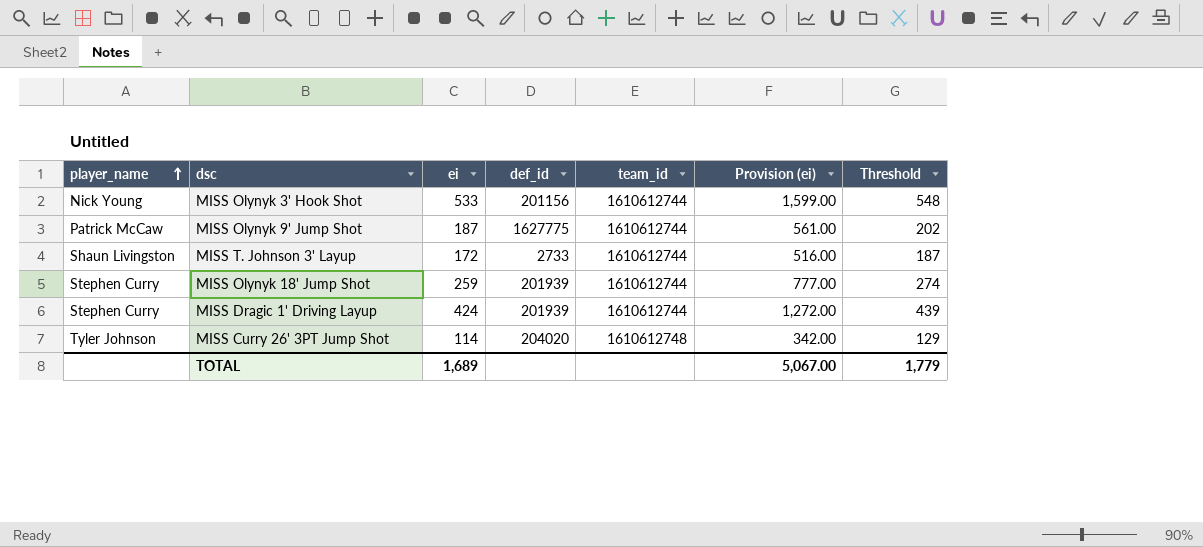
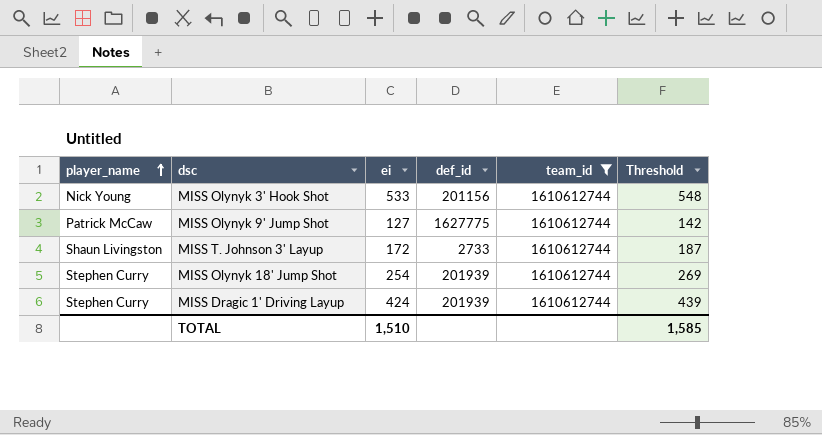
filter: none -> team_id = 1610612744
column Provision (ei) | formula: [ei] * 3 -> none
MISS Olynyk 9' Jump Shot | ei: 187 -> 127
MISS Olynyk 9' Jump Shot | Threshold: 202 -> 142
MISS Olynyk 18' Jump Shot | ei: 259 -> 254
MISS Olynyk 18' Jump Shot | Threshold: 274 -> 269
TOTAL | ei: 1,689 -> 1,510
TOTAL | Threshold: 1,779 -> 1,585

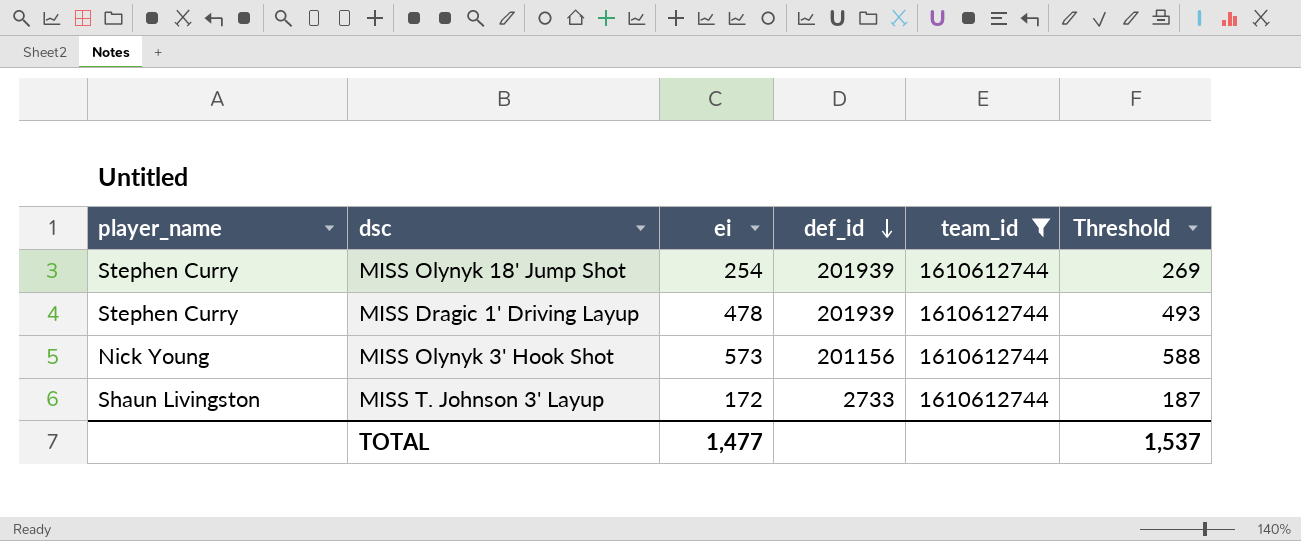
row order: player_name ascending -> def_id descending
row MISS Olynyk 9' Jump Shot: Patrick McCaw | 127 | 1627775 | 1610612744 | 142 -> none
MISS Dragic 1' Driving Layup | ei: 424 -> 478
MISS Dragic 1' Driving Layup | Threshold: 439 -> 493
MISS Olynyk 3' Hook Shot | ei: 533 -> 573
MISS Olynyk 3' Hook Shot | Threshold: 548 -> 588
TOTAL | ei: 1,510 -> 1,477
TOTAL | Threshold: 1,585 -> 1,537

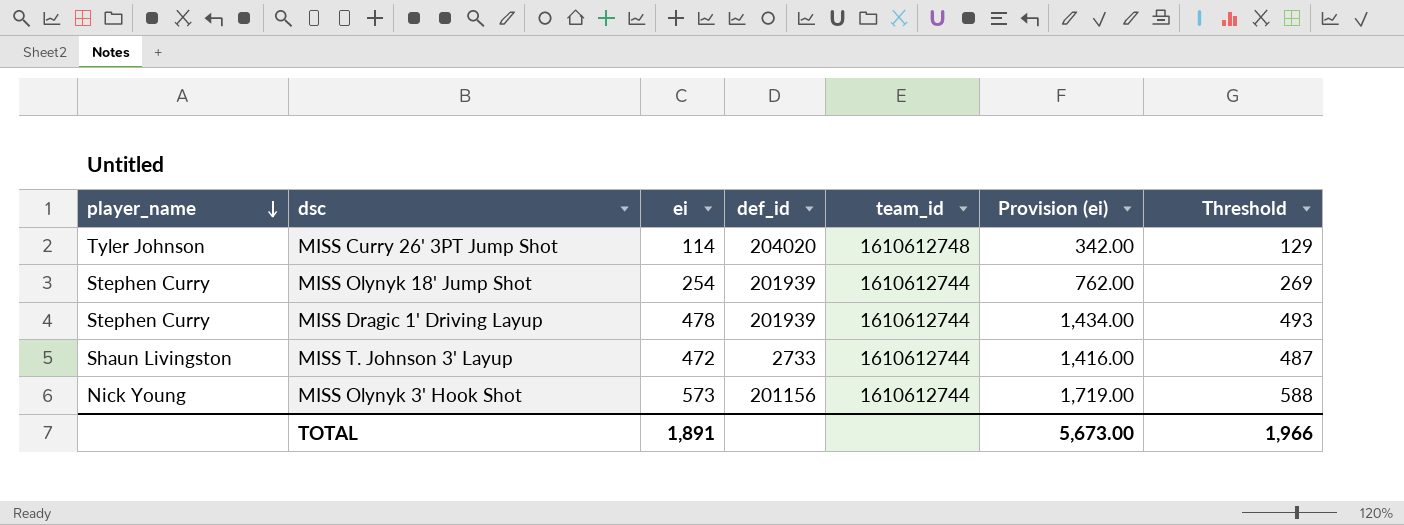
filter: team_id = 1610612744 -> none
row order: def_id descending -> player_name descending
column Provision (ei) | formula: none -> [ei] * 3
MISS T. Johnson 3' Layup | ei: 172 -> 472
MISS T. Johnson 3' Layup | Threshold: 187 -> 487
TOTAL | ei: 1,477 -> 1,891
TOTAL | Threshold: 1,537 -> 1,966

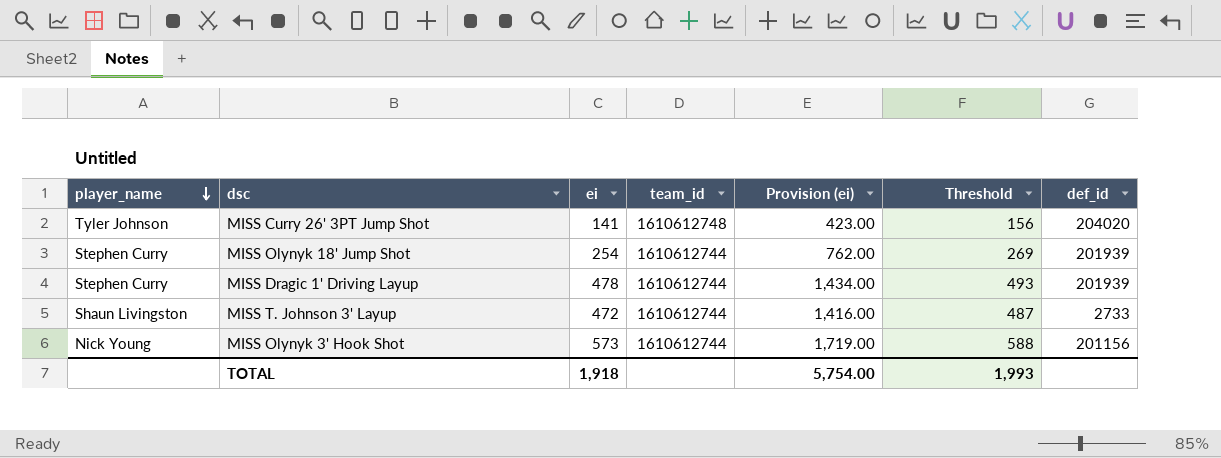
column def_id | position: 4 -> 7
MISS Curry 26' 3PT Jump Shot | ei: 114 -> 141
MISS Curry 26' 3PT Jump Shot | Provision (ei): 342.00 -> 423.00
MISS Curry 26' 3PT Jump Shot | Threshold: 129 -> 156
TOTAL | ei: 1,891 -> 1,918
TOTAL | Provision (ei): 5,673.00 -> 5,754.00
TOTAL | Threshold: 1,966 -> 1,993

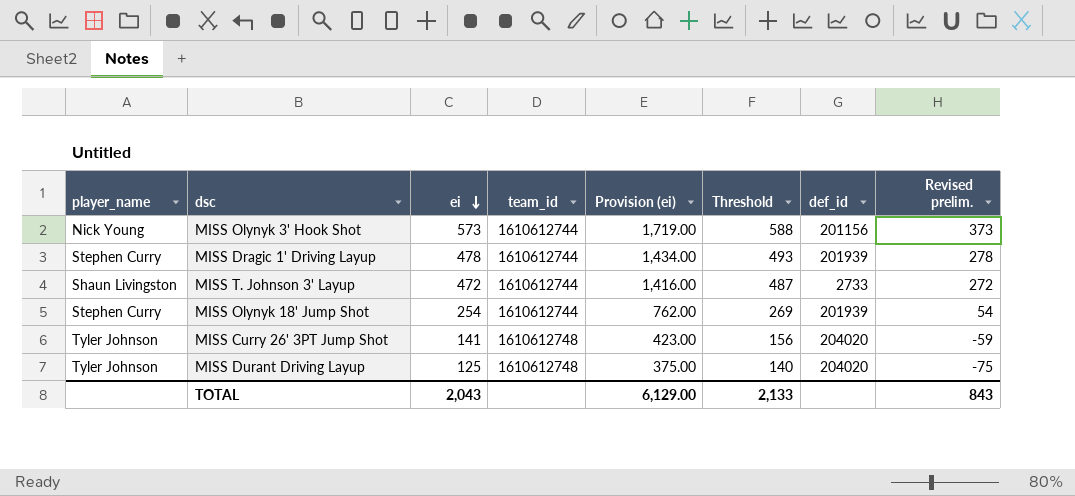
row order: player_name descending -> ei descending
column Revised prelim. | formula: none -> [ei] - 200
row MISS Durant Driving Layup: none -> Tyler Johnson | 125 | 1610612748 | 375.00 | 140 | 204020 | -75
TOTAL | ei: 1,918 -> 2,043
TOTAL | Provision (ei): 5,754.00 -> 6,129.00
TOTAL | Threshold: 1,993 -> 2,133

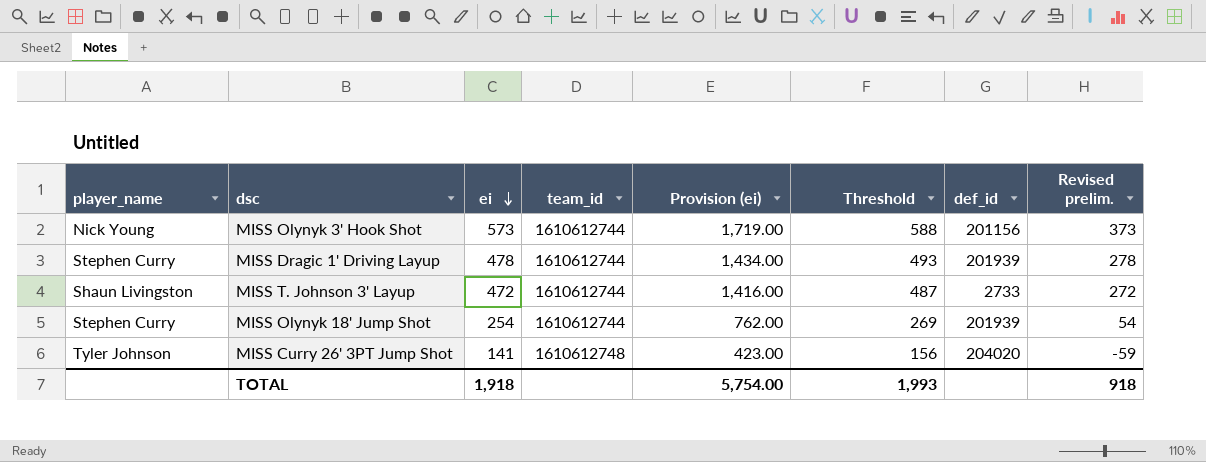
row MISS Durant Driving Layup: Tyler Johnson | 125 | 1610612748 | 375.00 | 140 | 204020 | -75 -> none
TOTAL | ei: 2,043 -> 1,918
TOTAL | Provision (ei): 6,129.00 -> 5,754.00
TOTAL | Threshold: 2,133 -> 1,993
TOTAL | Revised prelim.: 843 -> 918

